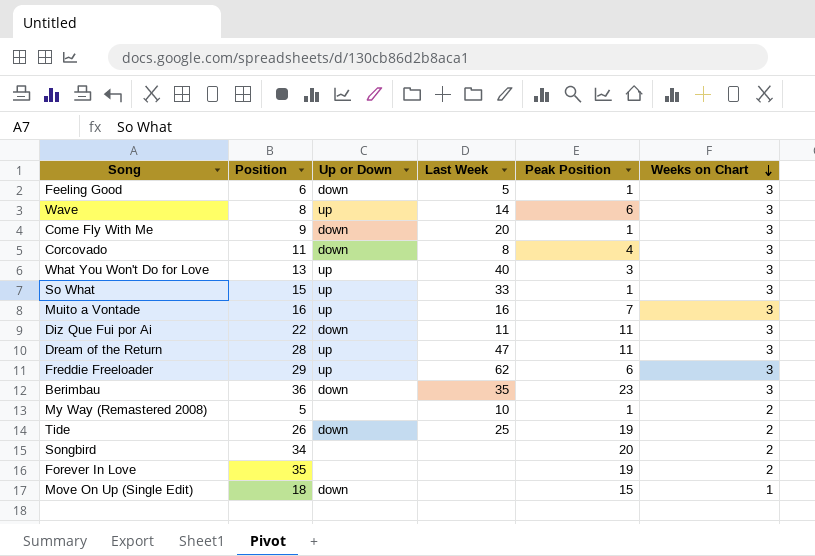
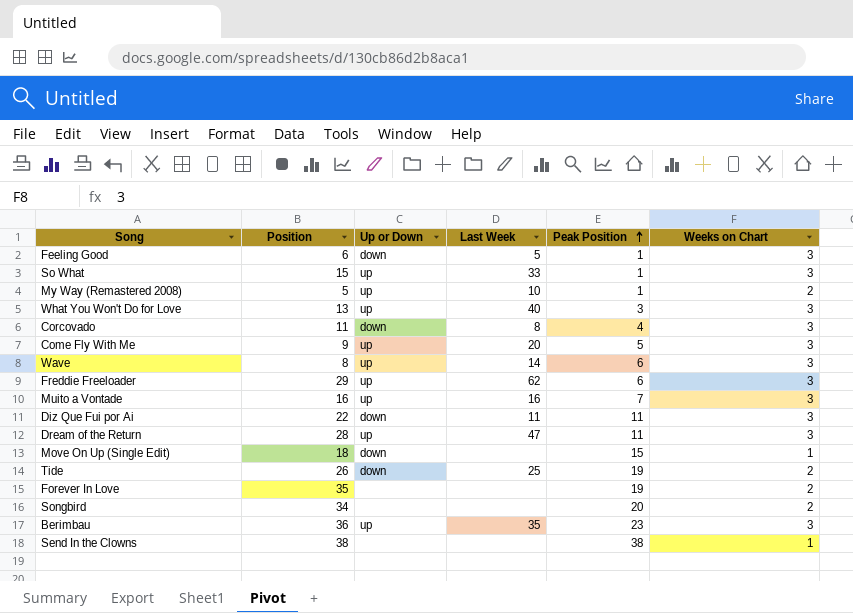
row order: Weeks on Chart descending -> Peak Position ascending
My Way (Remastered 2008) | Up or Down: none -> up
Come Fly With Me | Up or Down: down -> up
Come Fly With Me | Peak Position: 1 -> 5
Berimbau | Up or Down: down -> up
row Send In the Clowns: none -> 38 | none | none | 38 | 1

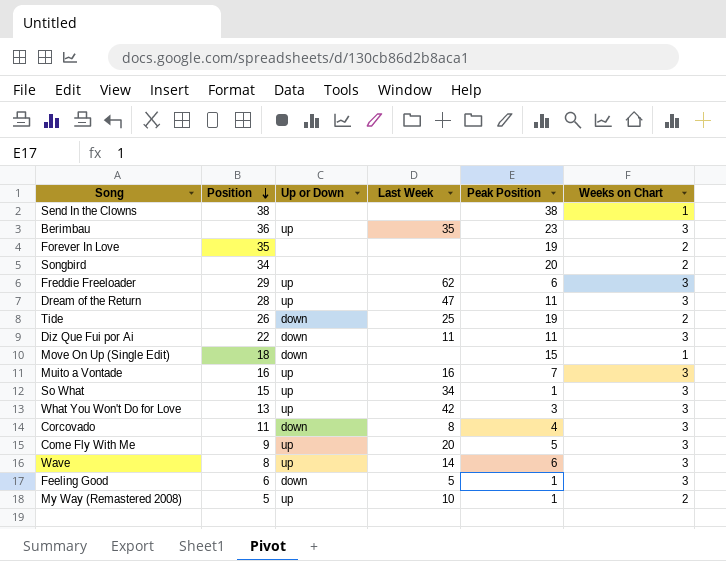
row order: Peak Position ascending -> Position descending
So What | Last Week: 33 -> 34
What You Won't Do for Love | Last Week: 40 -> 42

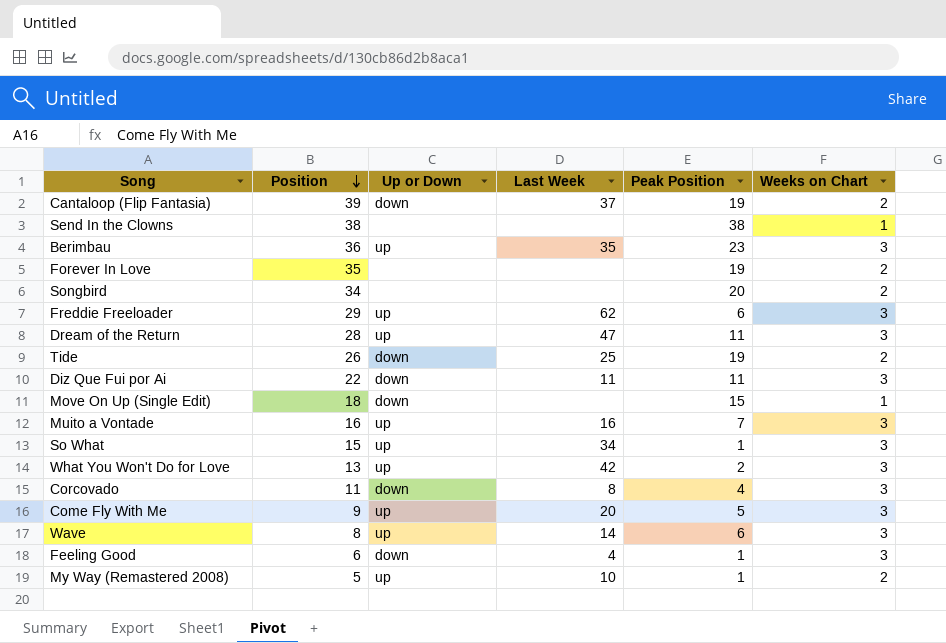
row Cantaloop (Flip Fantasia): none -> 39 | down | 37 | 19 | 2
What You Won't Do for Love | Peak Position: 3 -> 2
Feeling Good | Last Week: 5 -> 4

